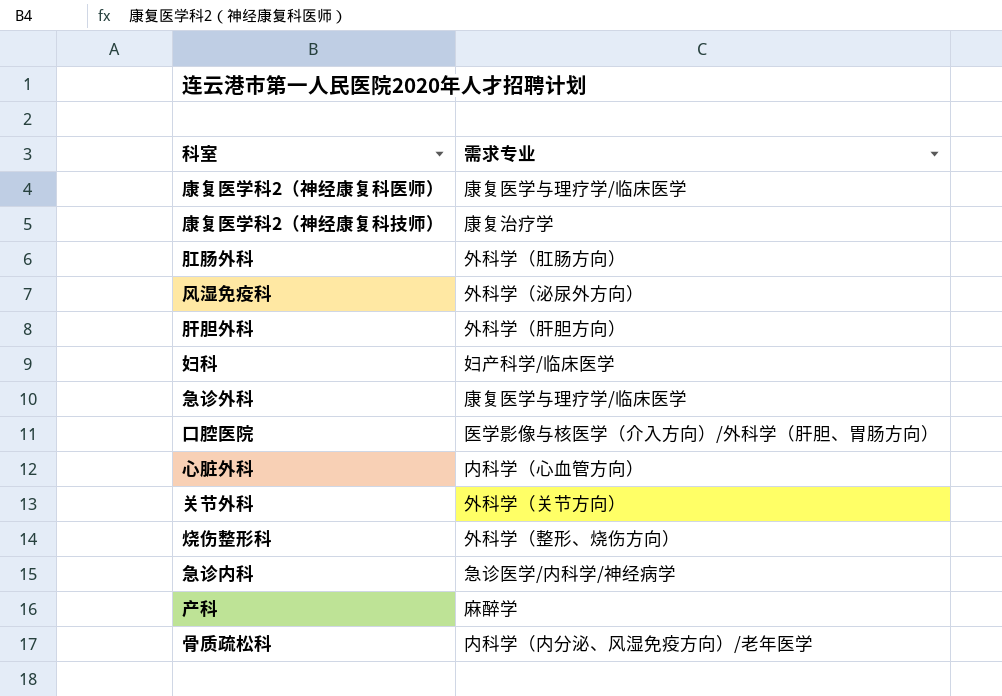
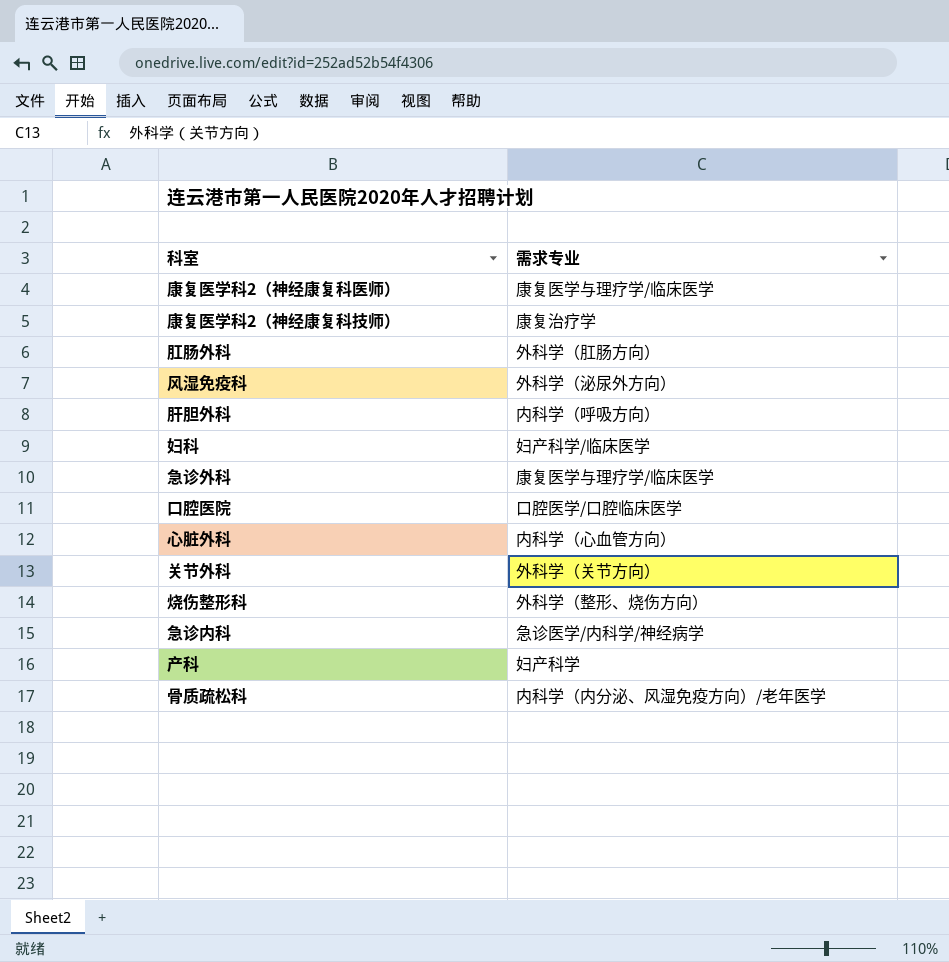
肝胆外科 | 需求专业: 外科学（肝胆方向） -> 内科学（呼吸方向）
口腔医院 | 需求专业: 医学影像与核医学（介入方向）/外科学（肝胆、胃肠方向） -> 口腔医学/口腔临床医学
产科 | 需求专业: 麻醉学 -> 妇产科学

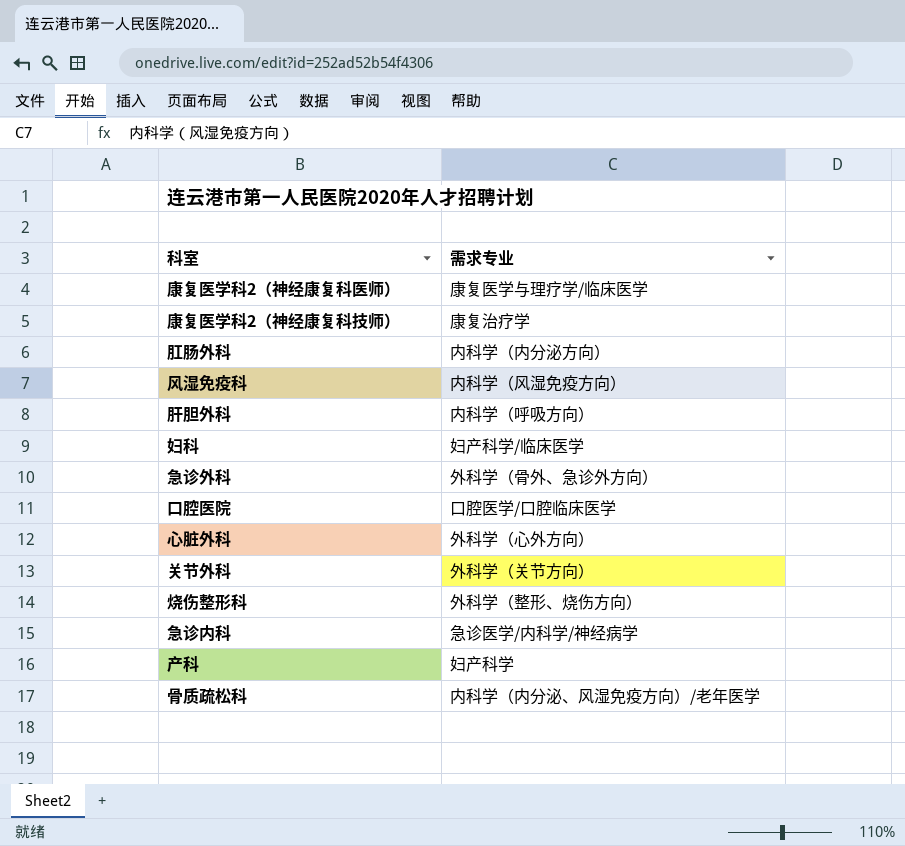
肛肠外科 | 需求专业: 外科学（肛肠方向） -> 内科学（内分泌方向）
风湿免疫科 | 需求专业: 外科学（泌尿外方向） -> 内科学（风湿免疫方向）
急诊外科 | 需求专业: 康复医学与理疗学/临床医学 -> 外科学（骨外、急诊外方向）
心脏外科 | 需求专业: 内科学（心血管方向） -> 外科学（心外方向）

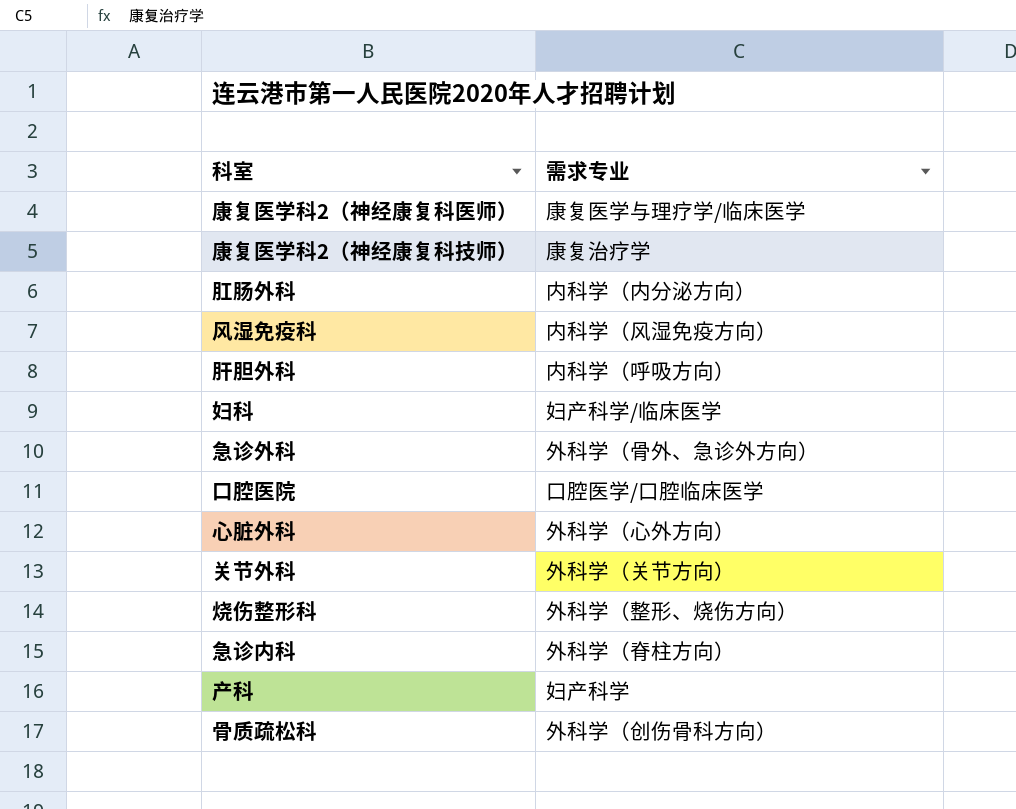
急诊内科 | 需求专业: 急诊医学/内科学/神经病学 -> 外科学（脊柱方向）
骨质疏松科 | 需求专业: 内科学（内分泌、风湿免疫方向）/老年医学 -> 外科学（创伤骨科方向）

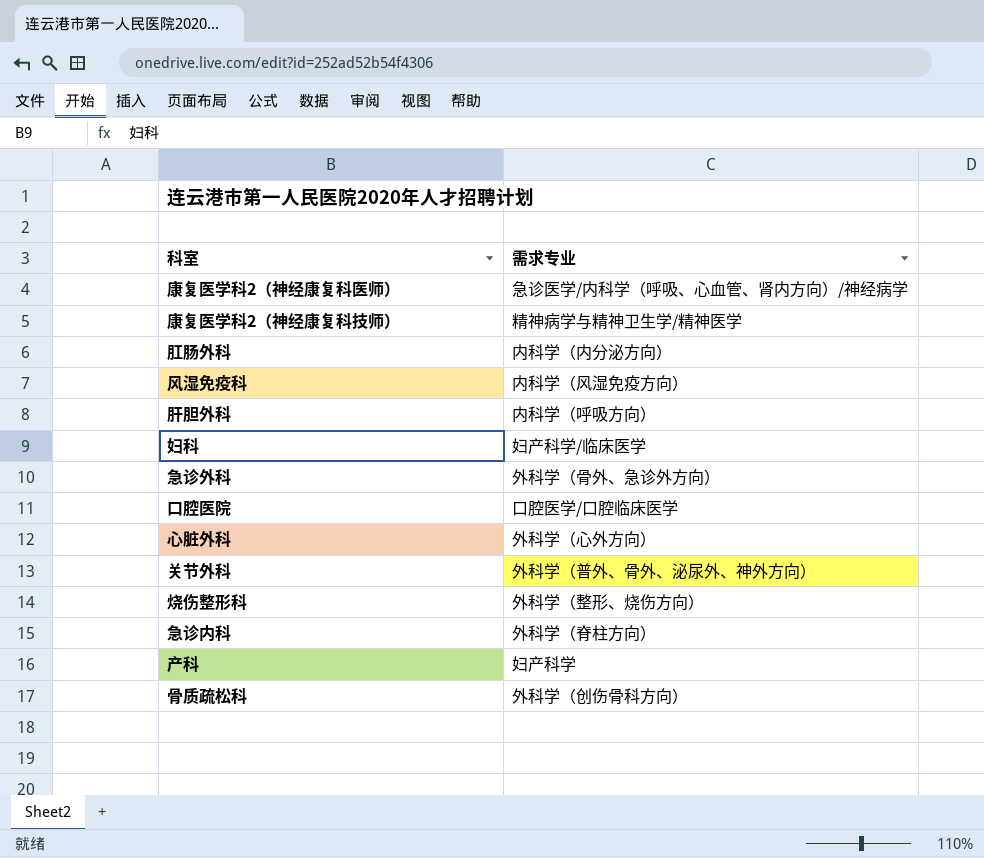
康复医学科2（神经康复科医师） | 需求专业: 康复医学与理疗学/临床医学 -> 急诊医学/内科学（呼吸、心血管、肾内方向）/神经病学
康复医学科2（神经康复科技师） | 需求专业: 康复治疗学 -> 精神病学与精神卫生学/精神医学
关节外科 | 需求专业: 外科学（关节方向） -> 外科学（普外、骨外、泌尿外、神外方向）

